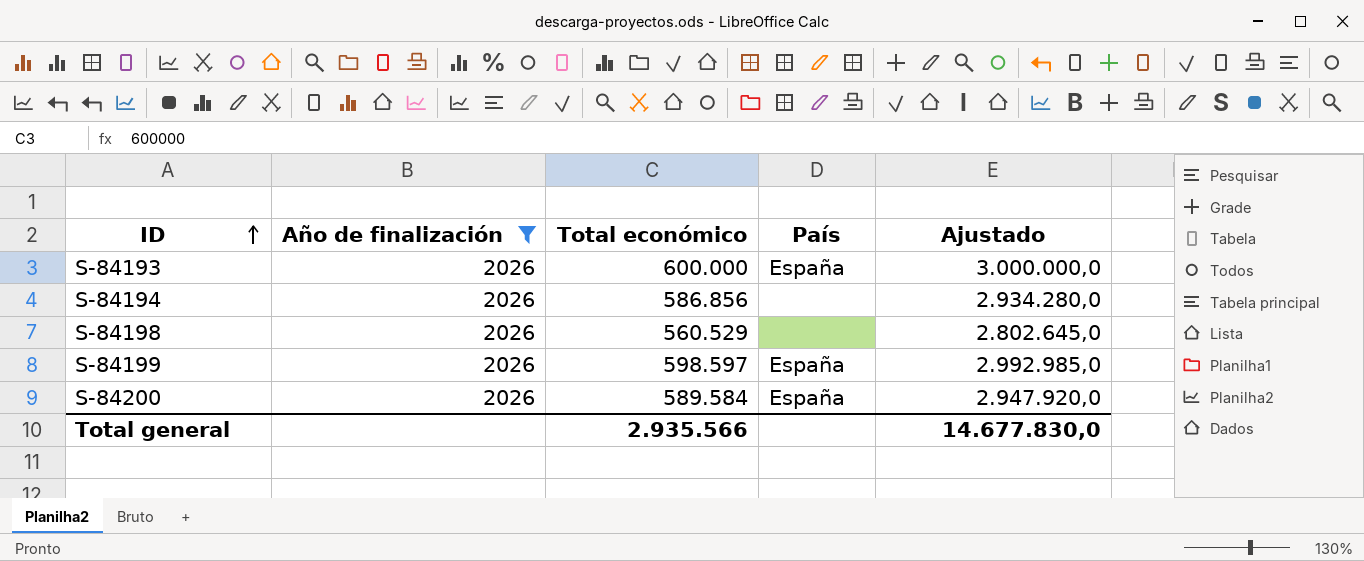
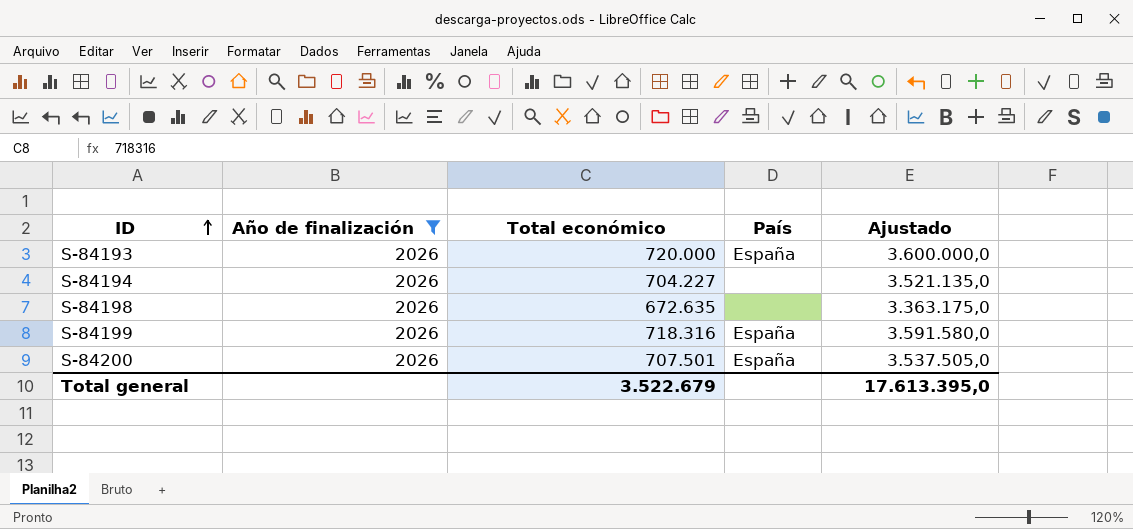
S-84193 | Total económico: 600.000 -> 720.000
S-84193 | Ajustado: 3.000.000,0 -> 3.600.000,0
S-84194 | Total económico: 586.856 -> 704.227
S-84194 | Ajustado: 2.934.280,0 -> 3.521.135,0
S-84198 | Total económico: 560.529 -> 672.635
S-84198 | Ajustado: 2.802.645,0 -> 3.363.175,0
S-84199 | Total económico: 598.597 -> 718.316
S-84199 | Ajustado: 2.992.985,0 -> 3.591.580,0
S-84200 | Total económico: 589.584 -> 707.501
S-84200 | Ajustado: 2.947.920,0 -> 3.537.505,0
Total general | Total económico: 2.935.566 -> 3.522.679
Total general | Ajustado: 14.677.830,0 -> 17.613.395,0

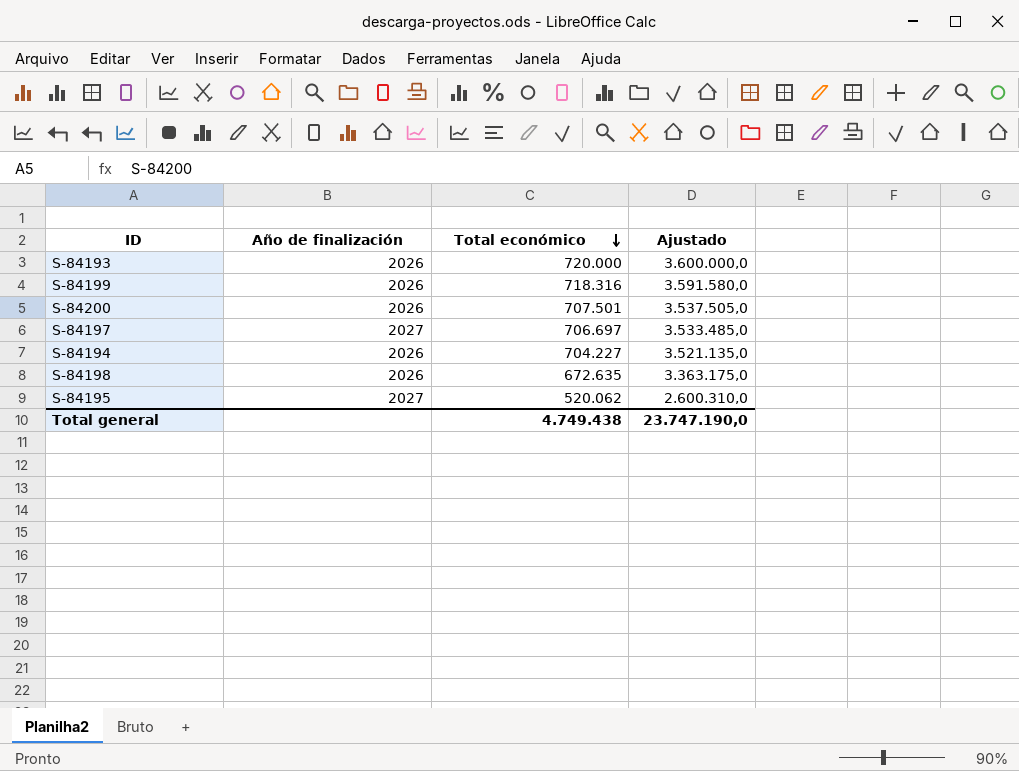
filter: Año de finalización = 2026 -> none
row order: ID ascending -> Total económico descending
column País | position: 4 -> none
Total general | Total económico: 3.522.679 -> 4.749.438
Total general | Ajustado: 17.613.395,0 -> 23.747.190,0

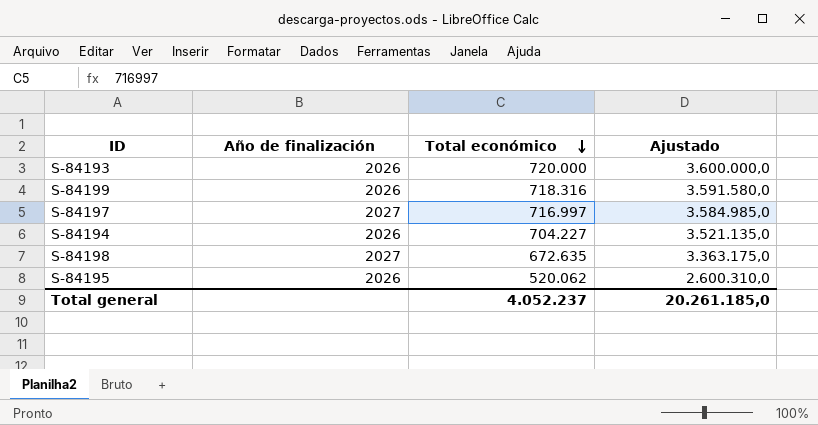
row S-84200: 2026 | 707.501 | 3.537.505,0 -> none
S-84197 | Total económico: 706.697 -> 716.997
S-84197 | Ajustado: 3.533.485,0 -> 3.584.985,0
S-84198 | Año de finalización: 2026 -> 2027
S-84195 | Año de finalización: 2027 -> 2026
Total general | Total económico: 4.749.438 -> 4.052.237
Total general | Ajustado: 23.747.190,0 -> 20.261.185,0

